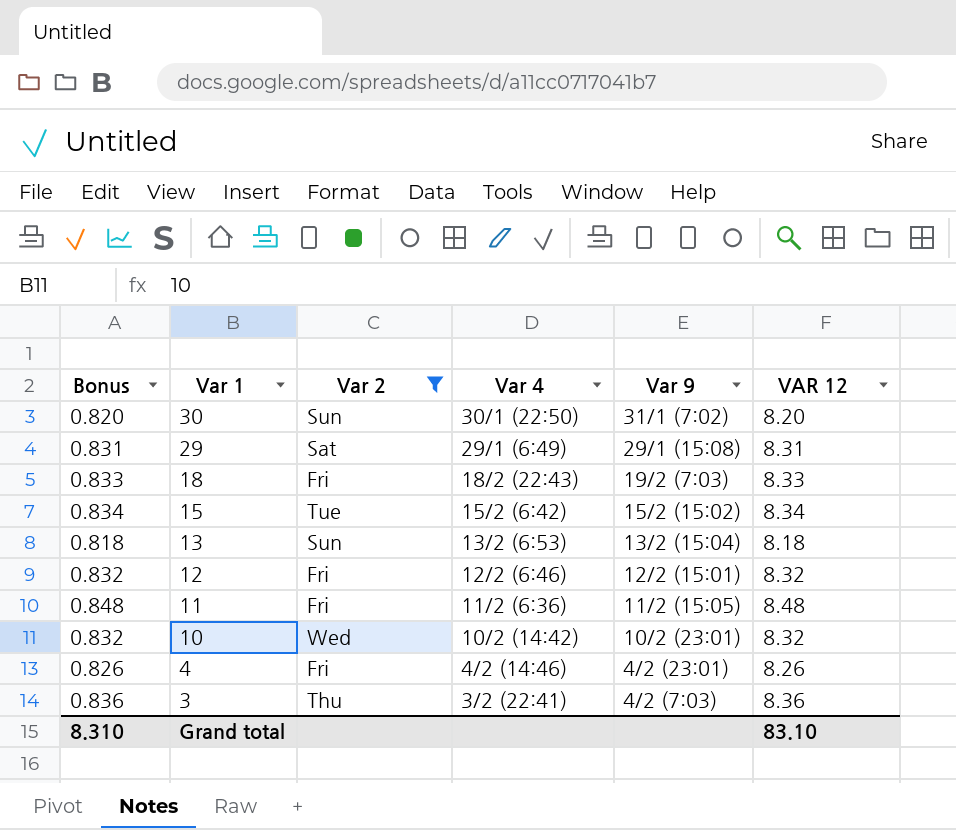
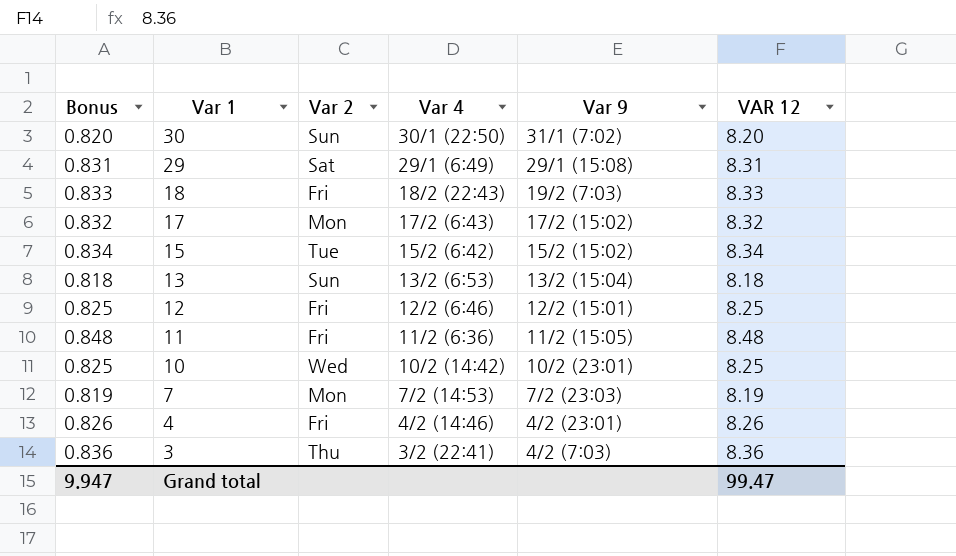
filter: Var 2 != Mon -> none
12 | Bonus: 0.832 -> 0.825
12 | VAR 12: 8.32 -> 8.25
10 | Bonus: 0.832 -> 0.825
10 | VAR 12: 8.32 -> 8.25
Grand total | Bonus: 8.310 -> 9.947
Grand total | VAR 12: 83.10 -> 99.47

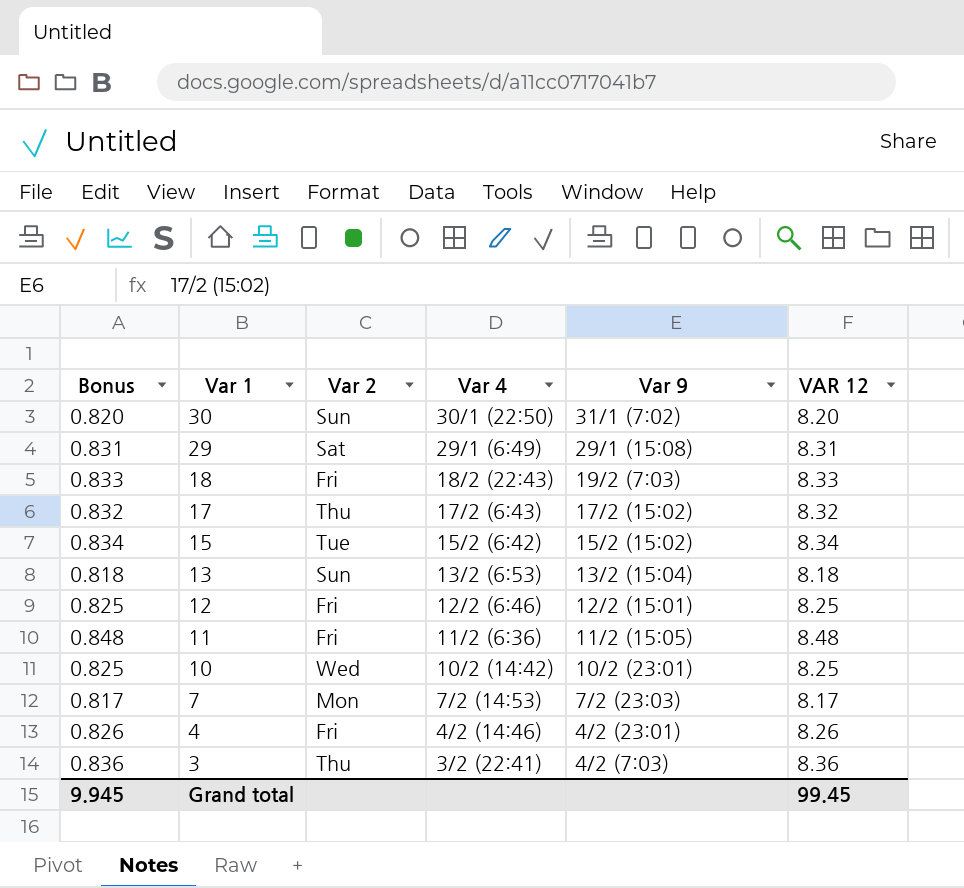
17 | Var 2: Mon -> Thu
7 | Bonus: 0.819 -> 0.817
7 | VAR 12: 8.19 -> 8.17
Grand total | Bonus: 9.947 -> 9.945
Grand total | VAR 12: 99.47 -> 99.45

